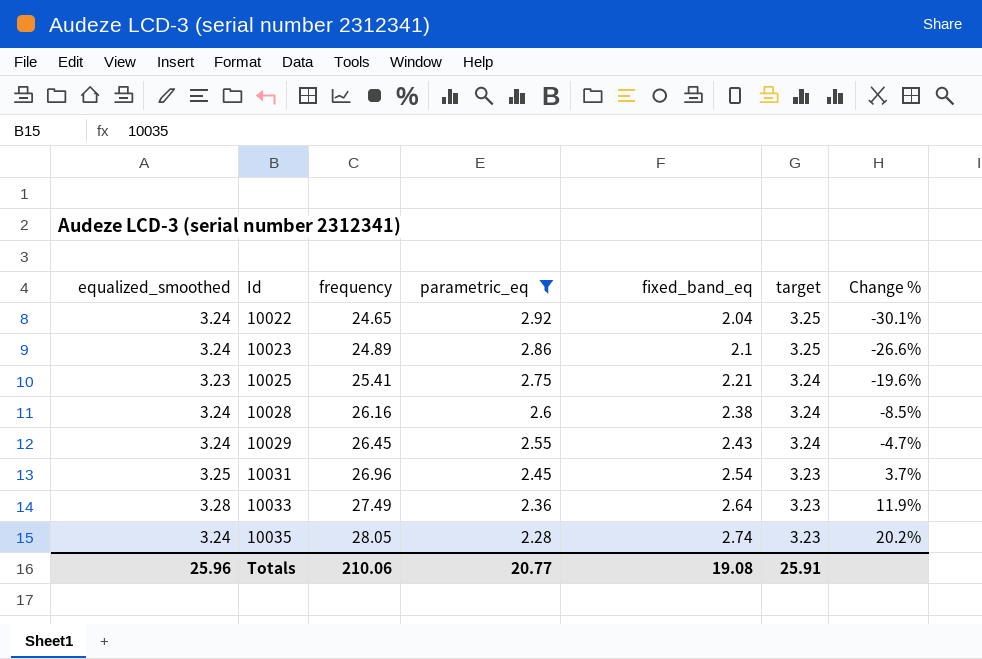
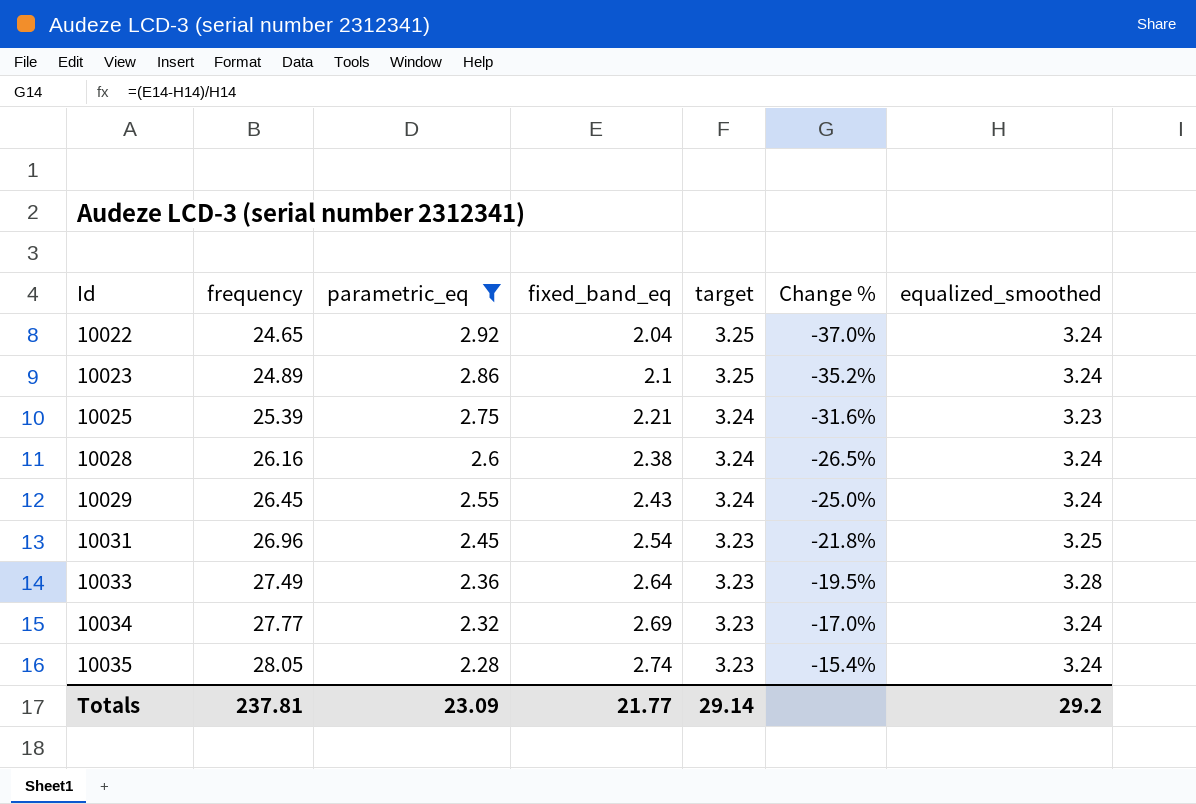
column Change % | formula: ([fixed_band_eq] - [parametric_eq]) / [parametric_eq] -> ([fixed_band_eq] - [equalized_smoothed]) / [equalized_smoothed]
column equalized_smoothed | position: 1 -> 7
10025 | frequency: 25.41 -> 25.39
row 10034: none -> 27.77 | 2.32 | 2.69 | 3.23 | -17.0% | 3.24
Totals | frequency: 210.06 -> 237.81
Totals | parametric_eq: 20.77 -> 23.09
Totals | fixed_band_eq: 19.08 -> 21.77
Totals | target: 25.91 -> 29.14
Totals | equalized_smoothed: 25.96 -> 29.2

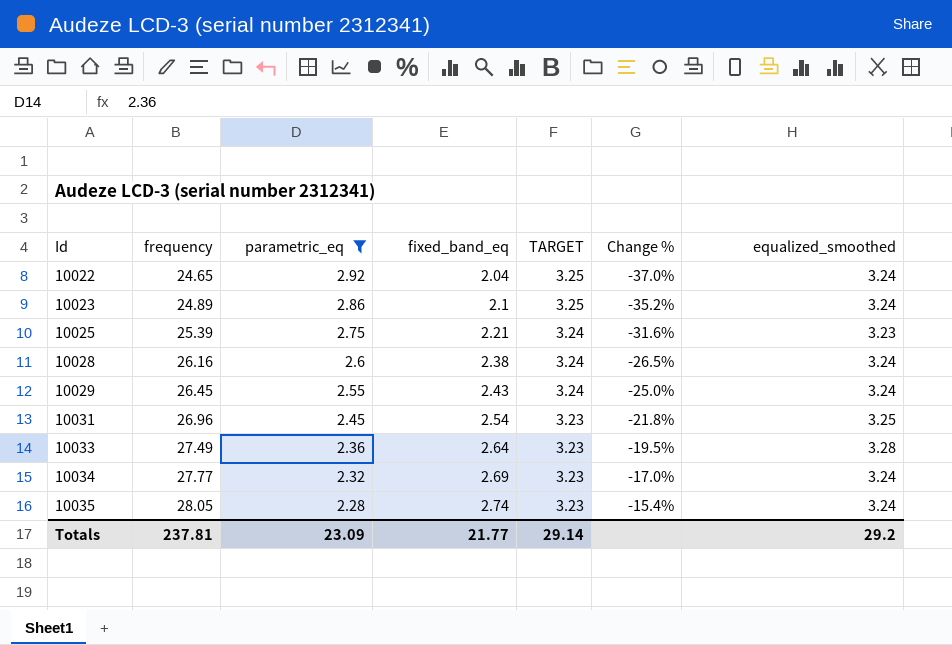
column name: target -> TARGET

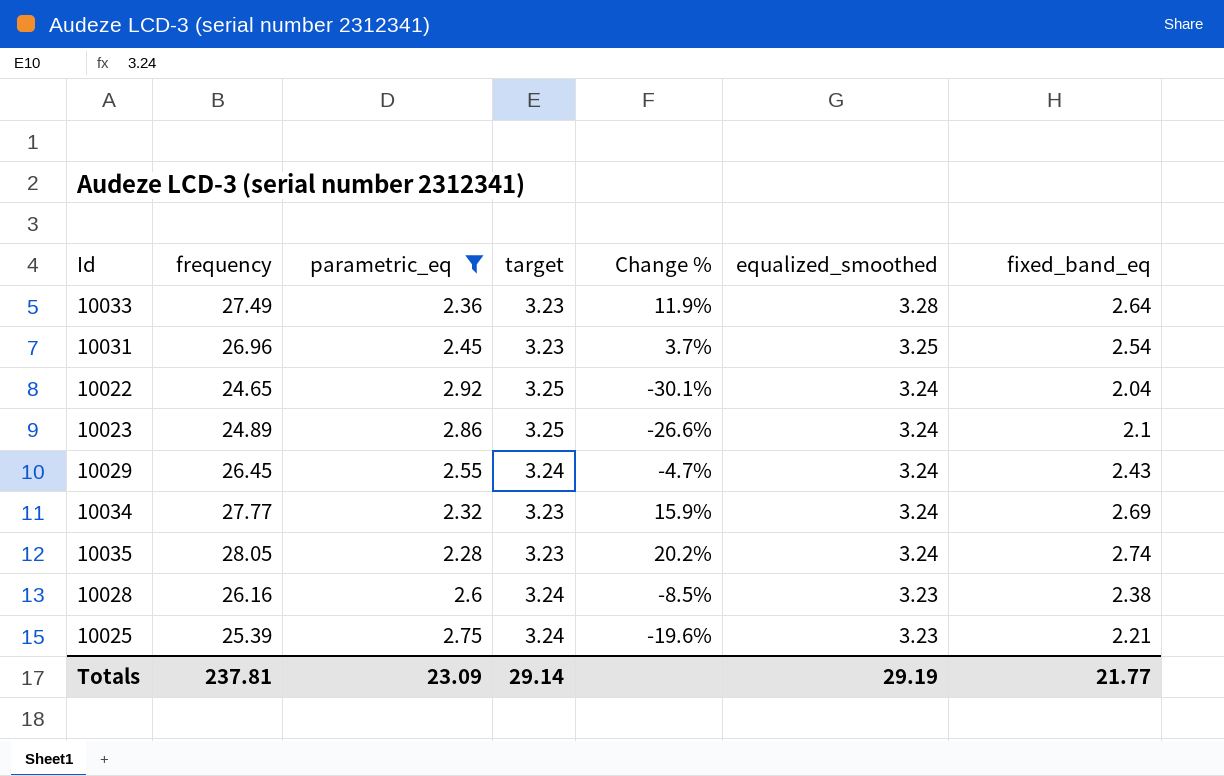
row order: Id ascending -> equalized_smoothed descending
column name: TARGET -> target
column Change % | formula: ([fixed_band_eq] - [equalized_smoothed]) / [equalized_smoothed] -> ([fixed_band_eq] - [parametric_eq]) / [parametric_eq]
column fixed_band_eq | position: 4 -> 7
10028 | equalized_smoothed: 3.24 -> 3.23
Totals | equalized_smoothed: 29.2 -> 29.19

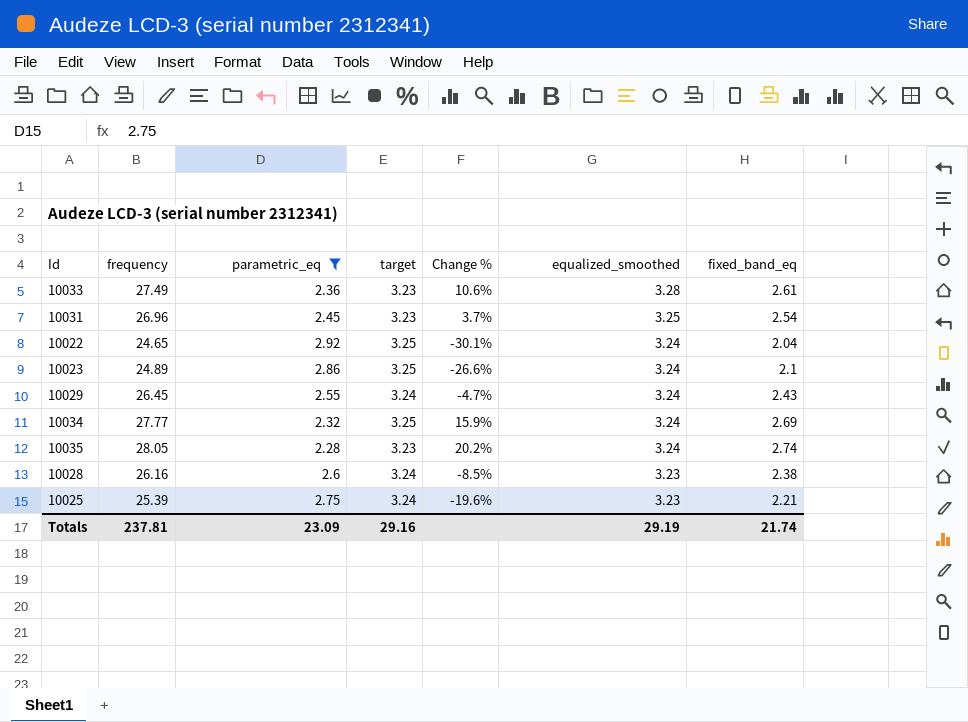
10033 | Change %: 11.9% -> 10.6%
10033 | fixed_band_eq: 2.64 -> 2.61
10034 | target: 3.23 -> 3.25
Totals | target: 29.14 -> 29.16
Totals | fixed_band_eq: 21.77 -> 21.74

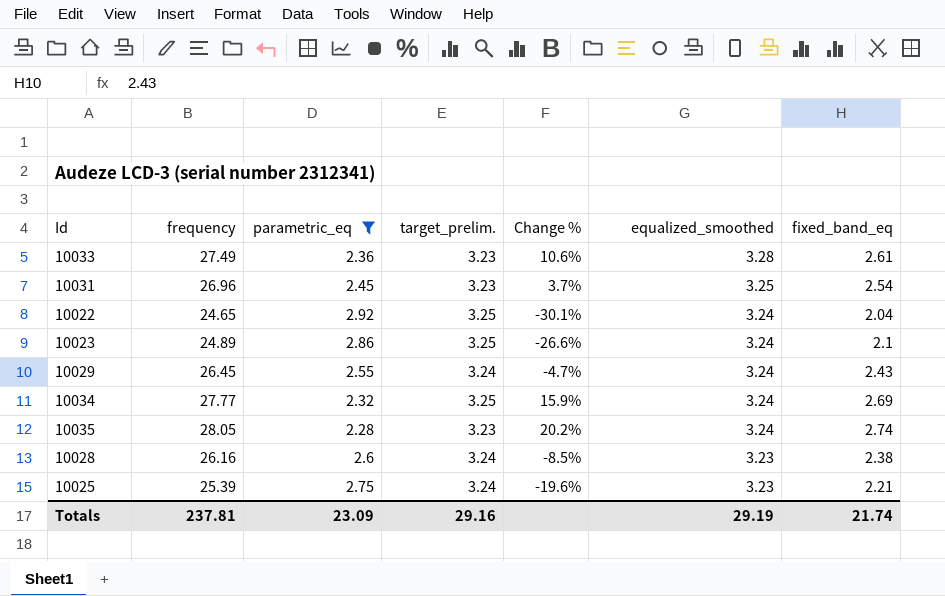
column name: target -> target_prelim.

